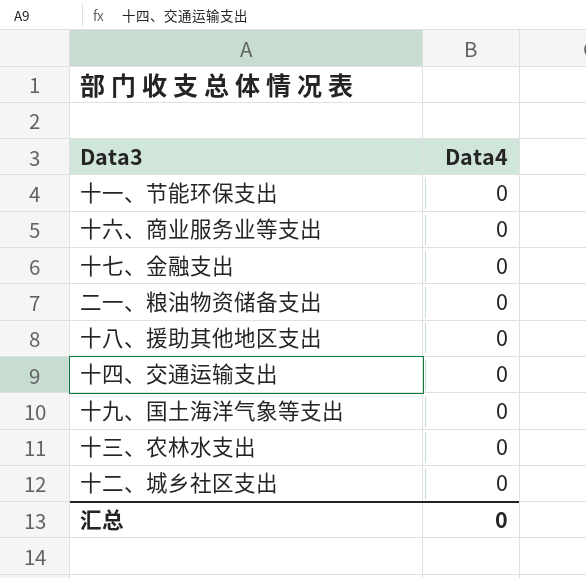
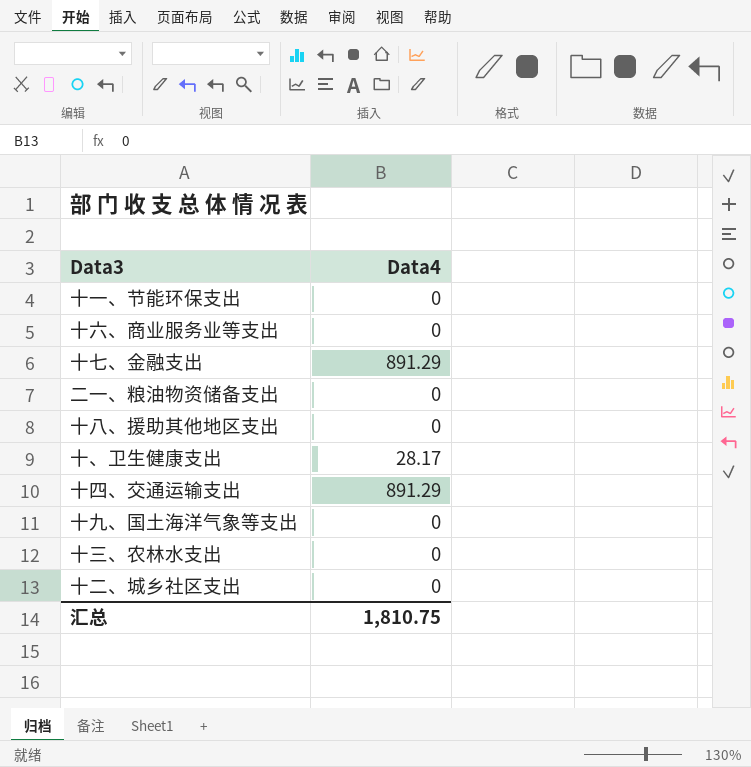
十七、金融支出 | Data4: 0 -> 891.29
row 十、卫生健康支出: none -> 28.17
十四、交通运输支出 | Data4: 0 -> 891.29
汇总 | Data4: 0 -> 1,810.75

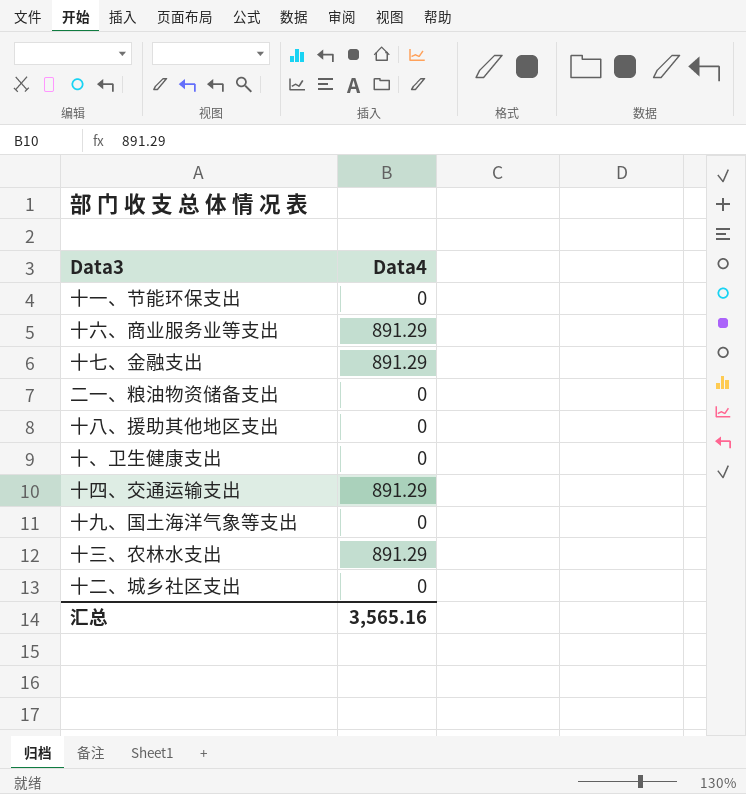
十六、商业服务业等支出 | Data4: 0 -> 891.29
十、卫生健康支出 | Data4: 28.17 -> 0
十三、农林水支出 | Data4: 0 -> 891.29
汇总 | Data4: 1,810.75 -> 3,565.16

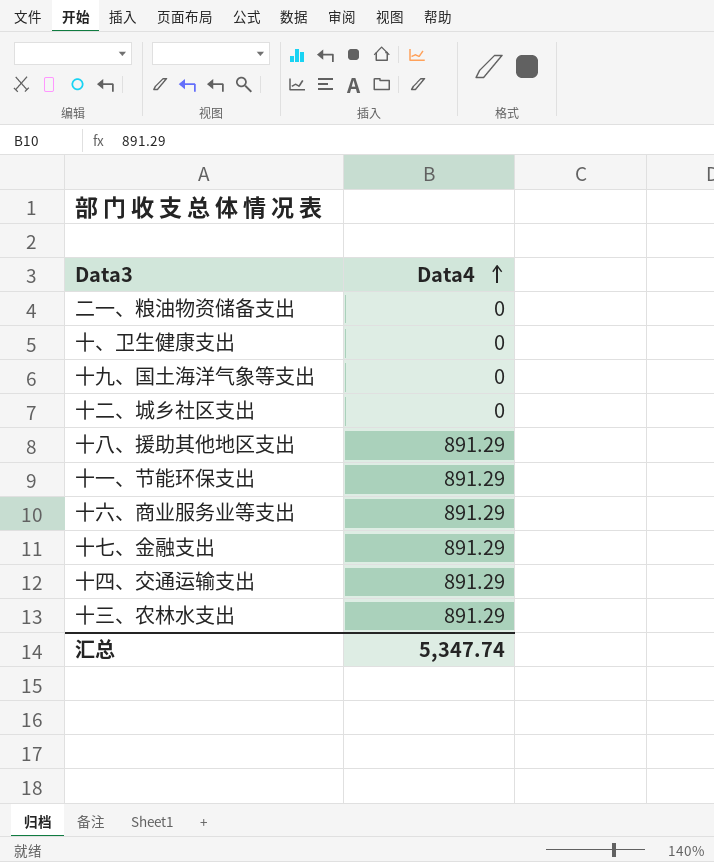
row order: none -> Data4 ascending
十八、援助其他地区支出 | Data4: 0 -> 891.29
十一、节能环保支出 | Data4: 0 -> 891.29
汇总 | Data4: 3,565.16 -> 5,347.74

